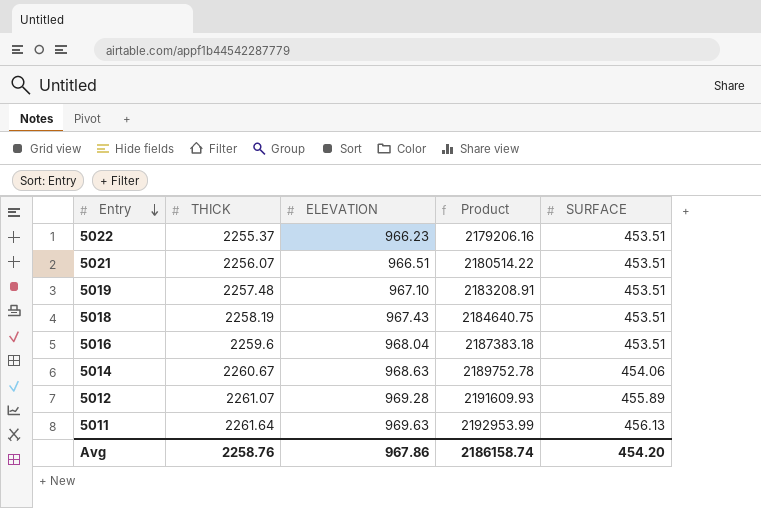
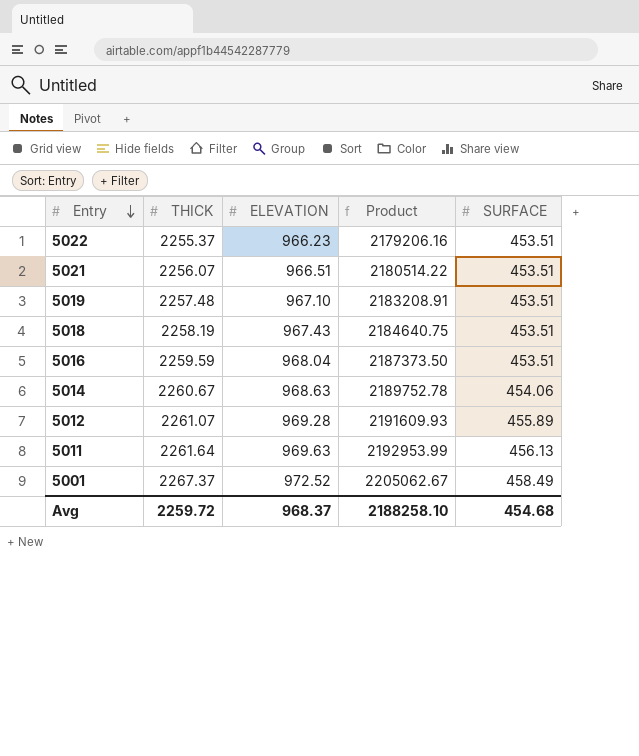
5016 | THICK: 2259.6 -> 2259.59
5016 | Product: 2187383.18 -> 2187373.50
row 5001: none -> 2267.37 | 972.52 | 2205062.67 | 458.49
Avg | THICK: 2258.76 -> 2259.72
Avg | ELEVATION: 967.86 -> 968.37
Avg | Product: 2186158.74 -> 2188258.10
Avg | SURFACE: 454.20 -> 454.68

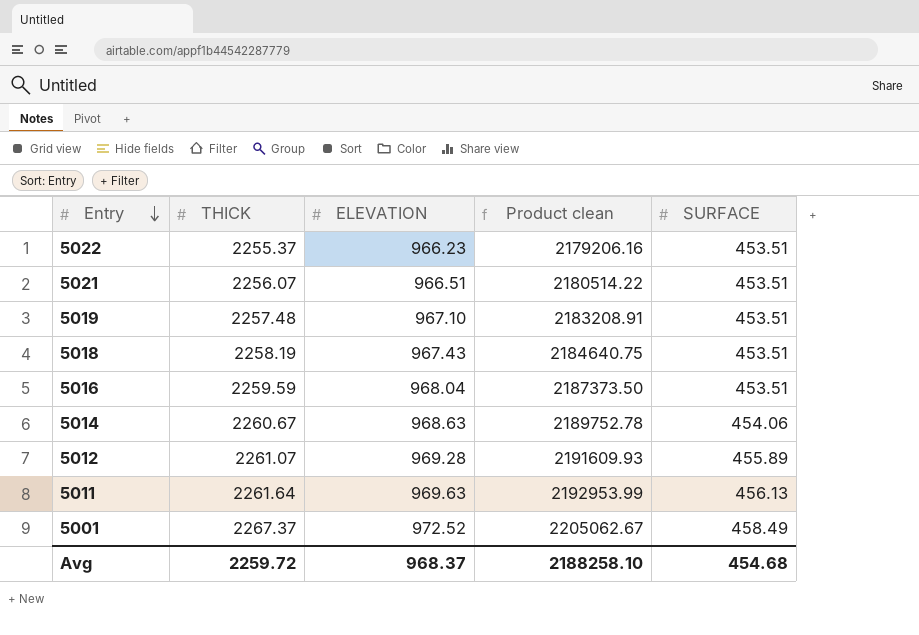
column name: Product -> Product clean

